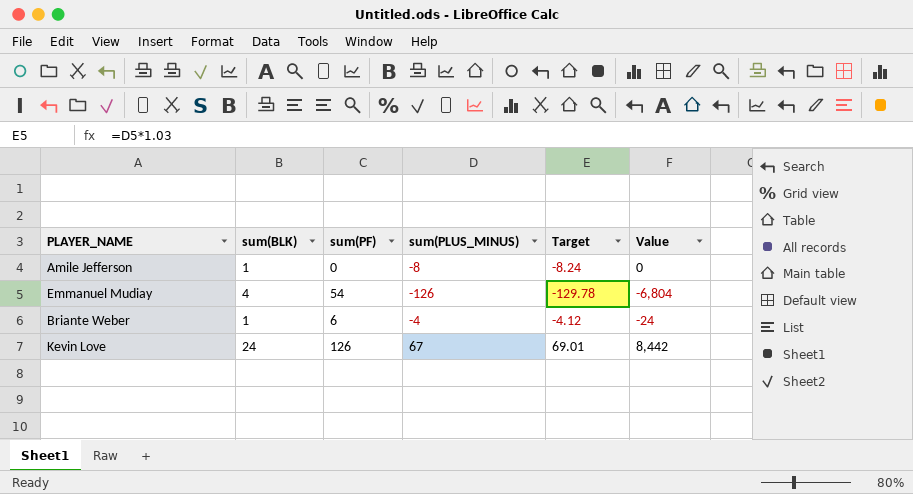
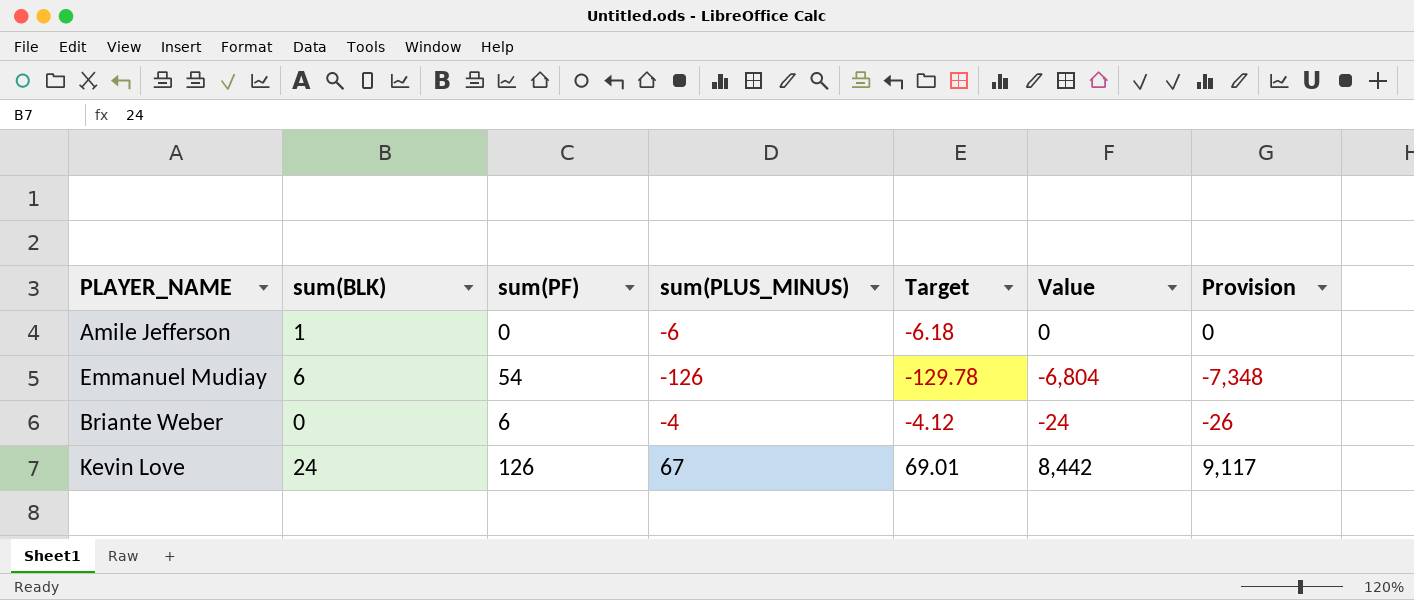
column Provision | formula: none -> [Value] * 1.08
Amile Jefferson | sum(PLUS_MINUS): -8 -> -6
Amile Jefferson | Target: -8.24 -> -6.18
Emmanuel Mudiay | sum(BLK): 4 -> 6
Briante Weber | sum(BLK): 1 -> 0

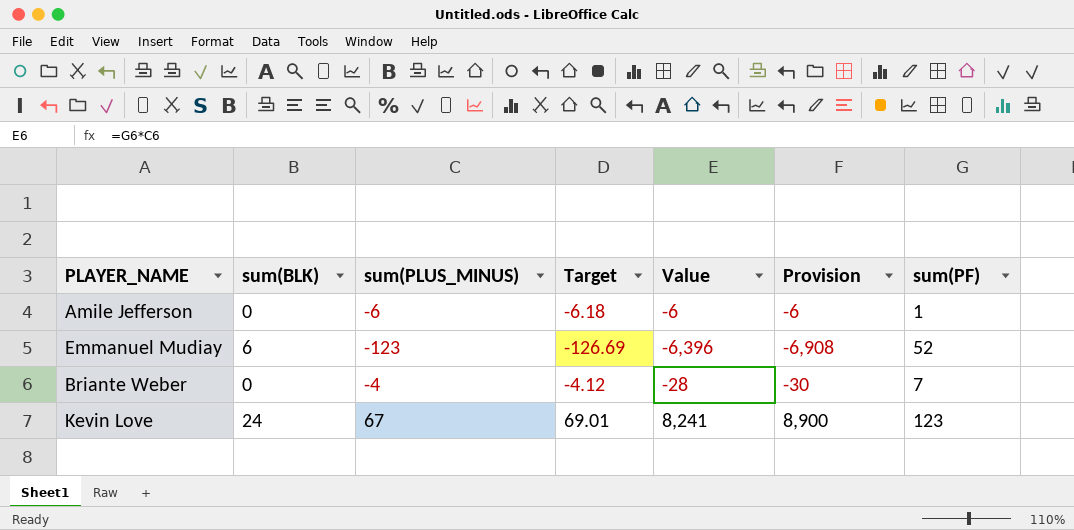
column sum(PF) | position: 3 -> 7
Amile Jefferson | sum(BLK): 1 -> 0
Amile Jefferson | Value: 0 -> -6
Amile Jefferson | Provision: 0 -> -6
Amile Jefferson | sum(PF): 0 -> 1
Emmanuel Mudiay | sum(PLUS_MINUS): -126 -> -123
Emmanuel Mudiay | Target: -129.78 -> -126.69
Emmanuel Mudiay | Value: -6,804 -> -6,396
Emmanuel Mudiay | Provision: -7,348 -> -6,908
Emmanuel Mudiay | sum(PF): 54 -> 52
Briante Weber | Value: -24 -> -28
Briante Weber | Provision: -26 -> -30
Briante Weber | sum(PF): 6 -> 7
Kevin Love | Value: 8,442 -> 8,241
Kevin Love | Provision: 9,117 -> 8,900
Kevin Love | sum(PF): 126 -> 123

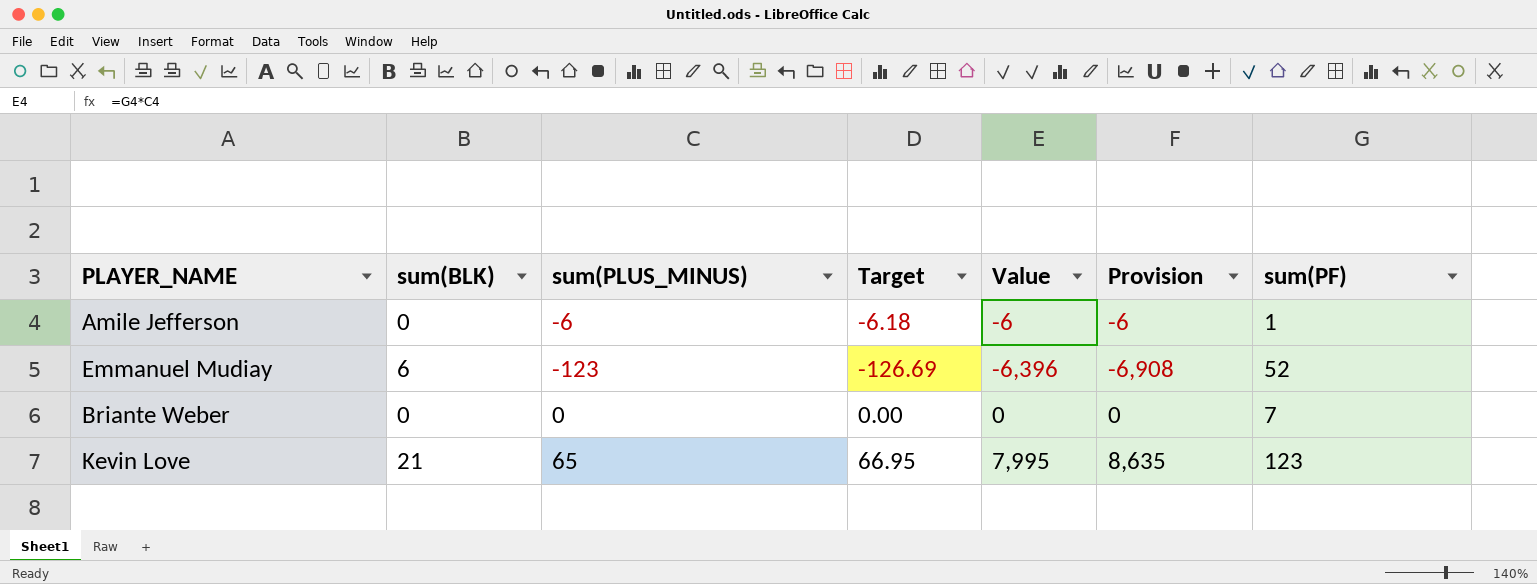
Briante Weber | sum(PLUS_MINUS): -4 -> 0
Briante Weber | Target: -4.12 -> 0.00
Briante Weber | Value: -28 -> 0
Briante Weber | Provision: -30 -> 0
Kevin Love | sum(BLK): 24 -> 21
Kevin Love | sum(PLUS_MINUS): 67 -> 65
Kevin Love | Target: 69.01 -> 66.95
Kevin Love | Value: 8,241 -> 7,995
Kevin Love | Provision: 8,900 -> 8,635

